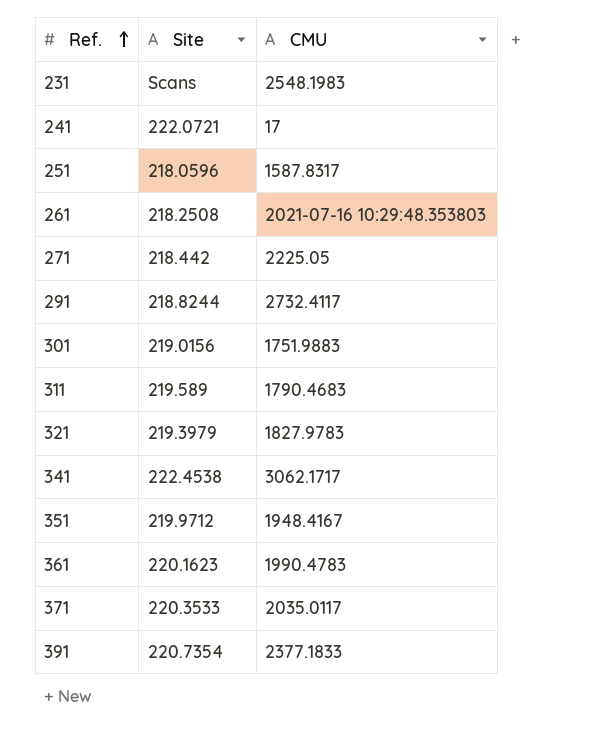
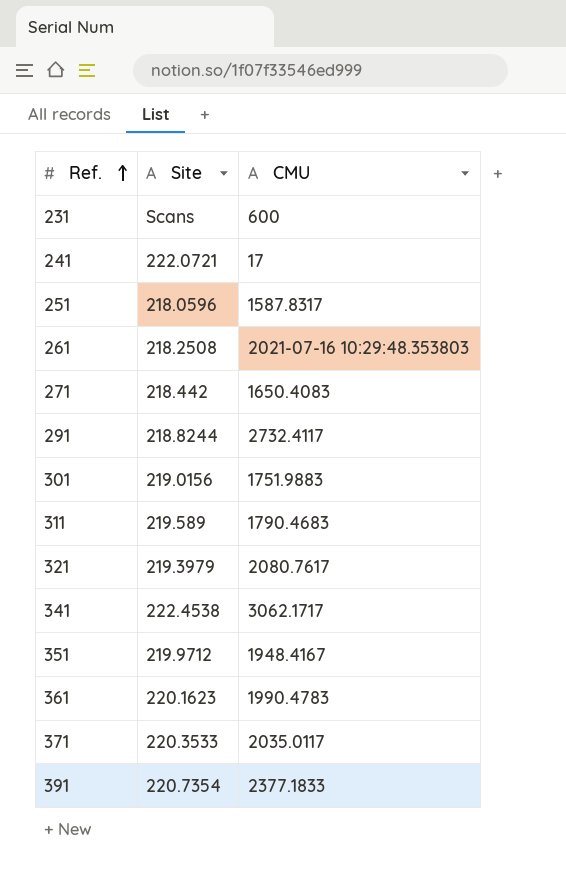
231 | CMU: 2548.1983 -> 600
271 | CMU: 2225.05 -> 1650.4083
321 | CMU: 1827.9783 -> 2080.7617

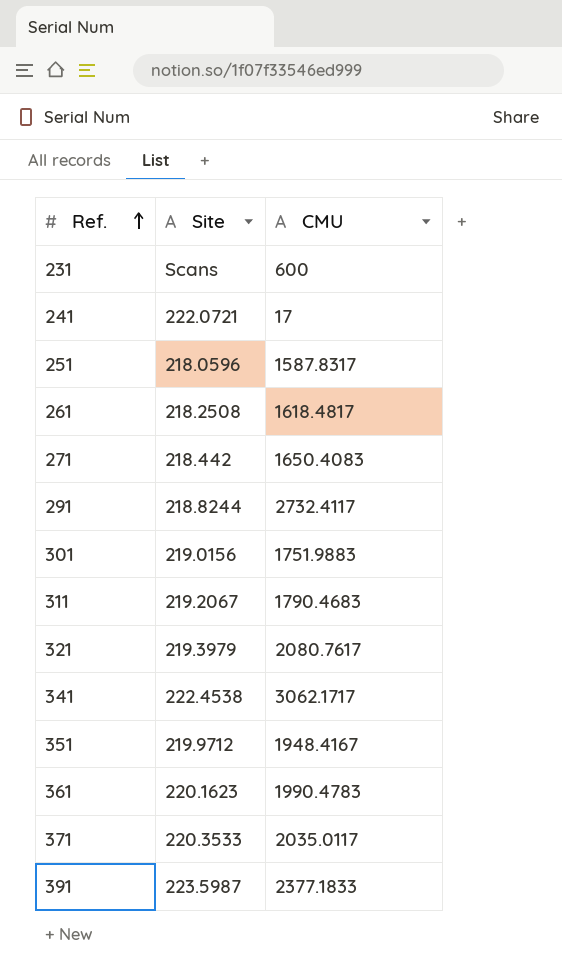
261 | CMU: 2021-07-16 10:29:48.353803 -> 1618.4817
311 | Site: 219.589 -> 219.2067
391 | Site: 220.7354 -> 223.5987

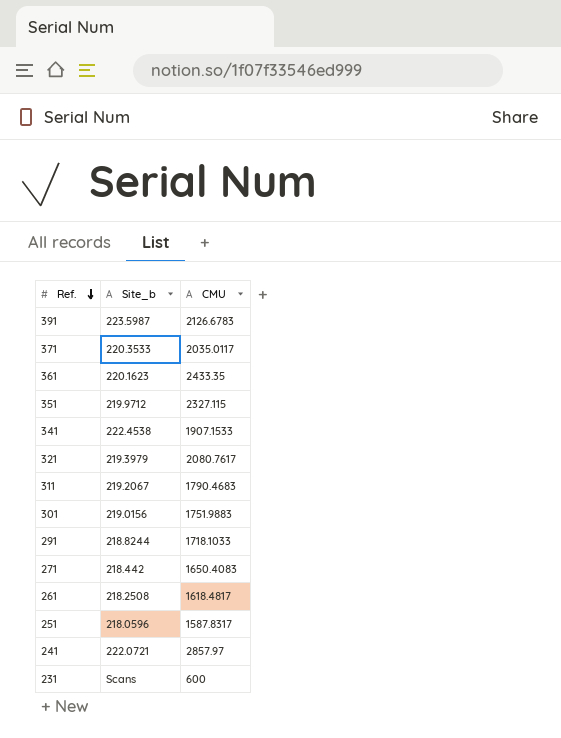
row order: Ref. ascending -> Ref. descending
column name: Site -> Site_b
391 | CMU: 2377.1833 -> 2126.6783
361 | CMU: 1990.4783 -> 2433.35
351 | CMU: 1948.4167 -> 2327.115
341 | CMU: 3062.1717 -> 1907.1533
291 | CMU: 2732.4117 -> 1718.1033
241 | CMU: 17 -> 2857.97

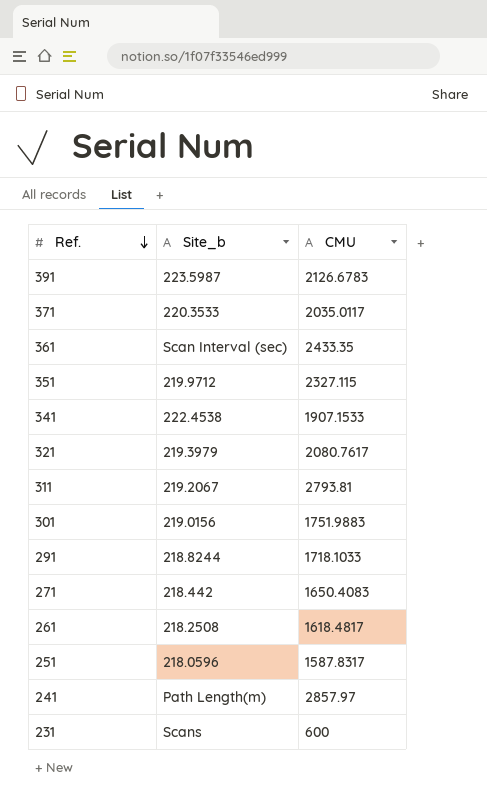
361 | Site_b: 220.1623 -> Scan Interval (sec)
311 | CMU: 1790.4683 -> 2793.81
241 | Site_b: 222.0721 -> Path Length(m)

